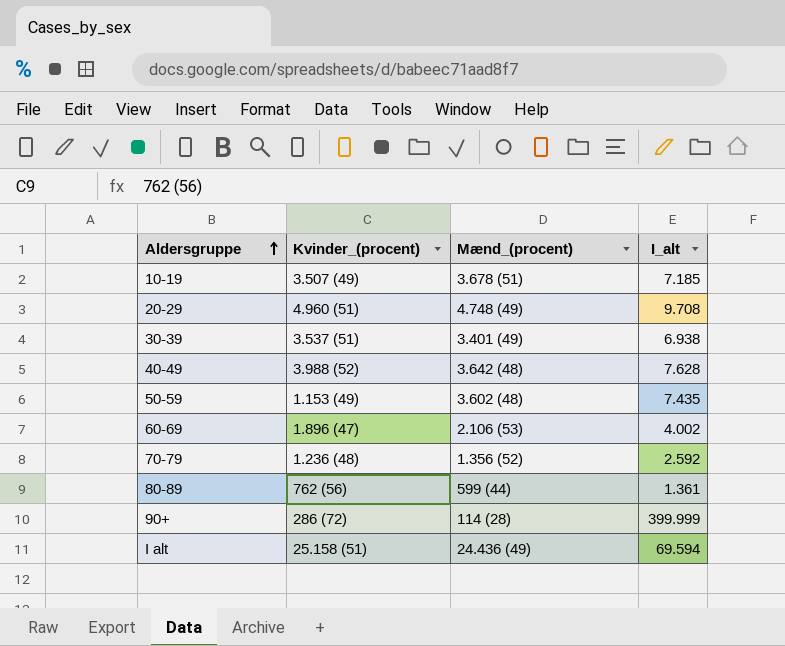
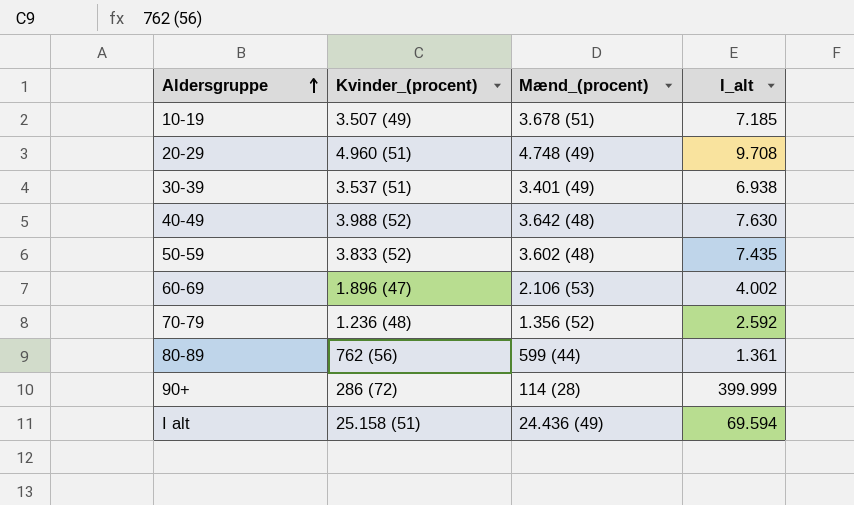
40-49 | I_alt: 7.628 -> 7.630
50-59 | Kvinder_(procent): 1.153 (49) -> 3.833 (52)

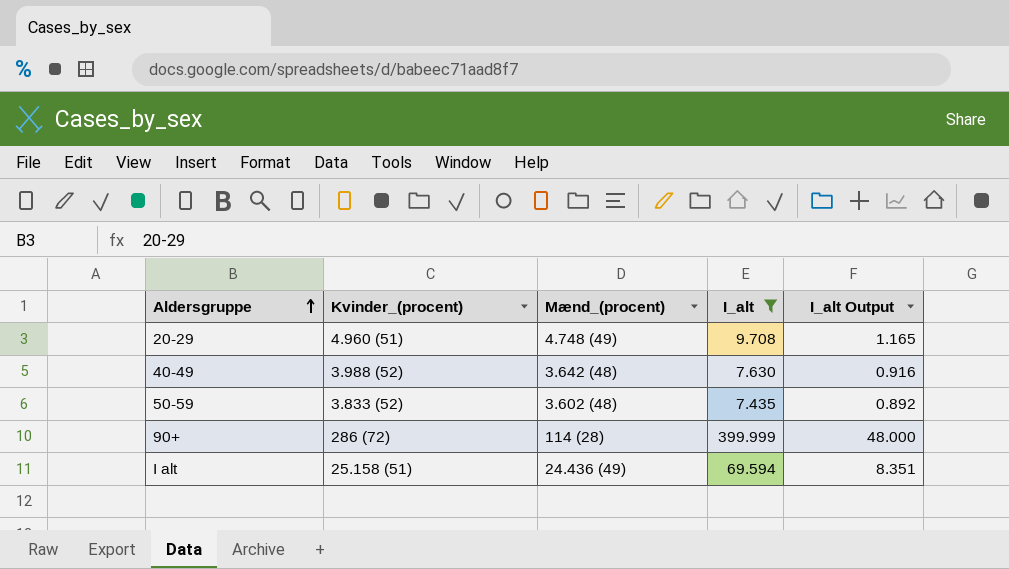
filter: none -> I_alt >= 7.435
column I_alt Output | formula: none -> [I_alt] * 0.12

